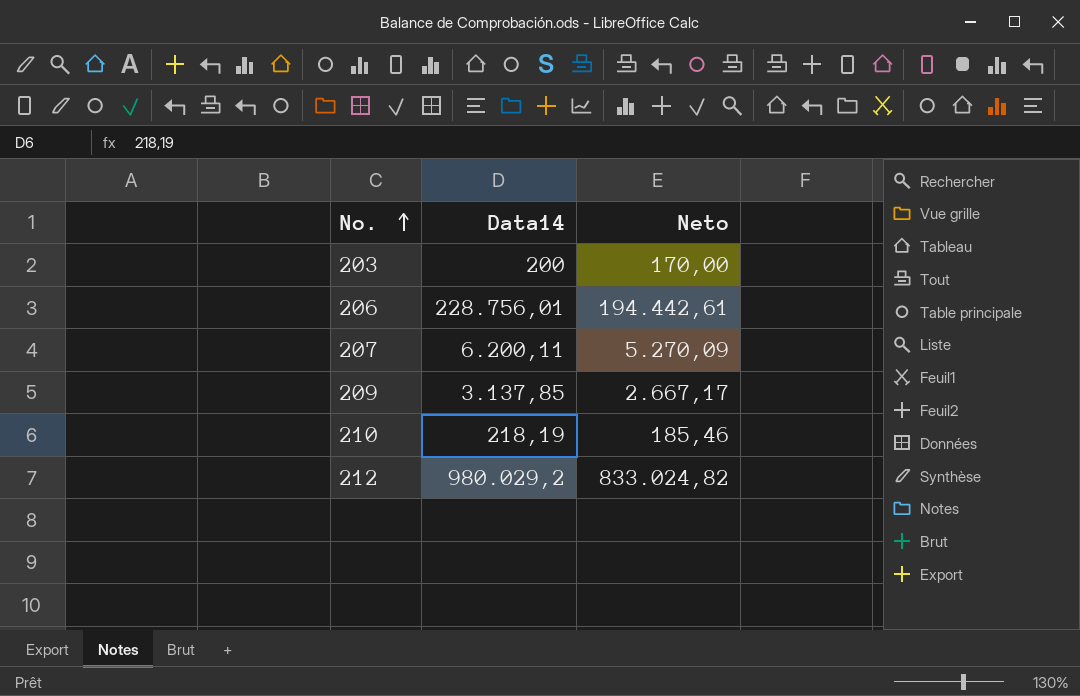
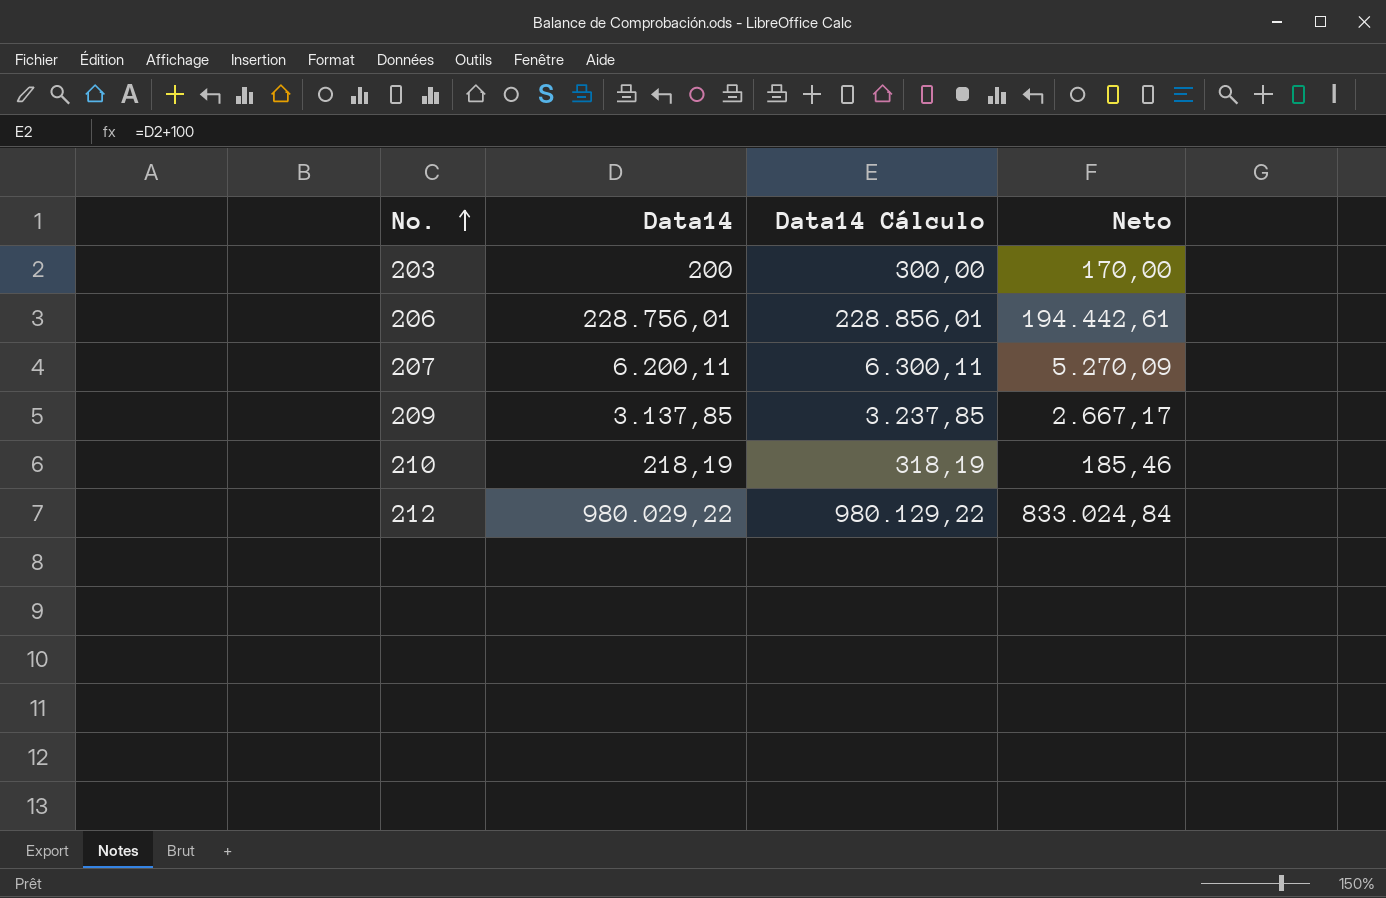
column Data14 Cálculo | formula: none -> [Data14] + 100
212 | Data14: 980.029,2 -> 980.029,22
212 | Neto: 833.024,82 -> 833.024,84

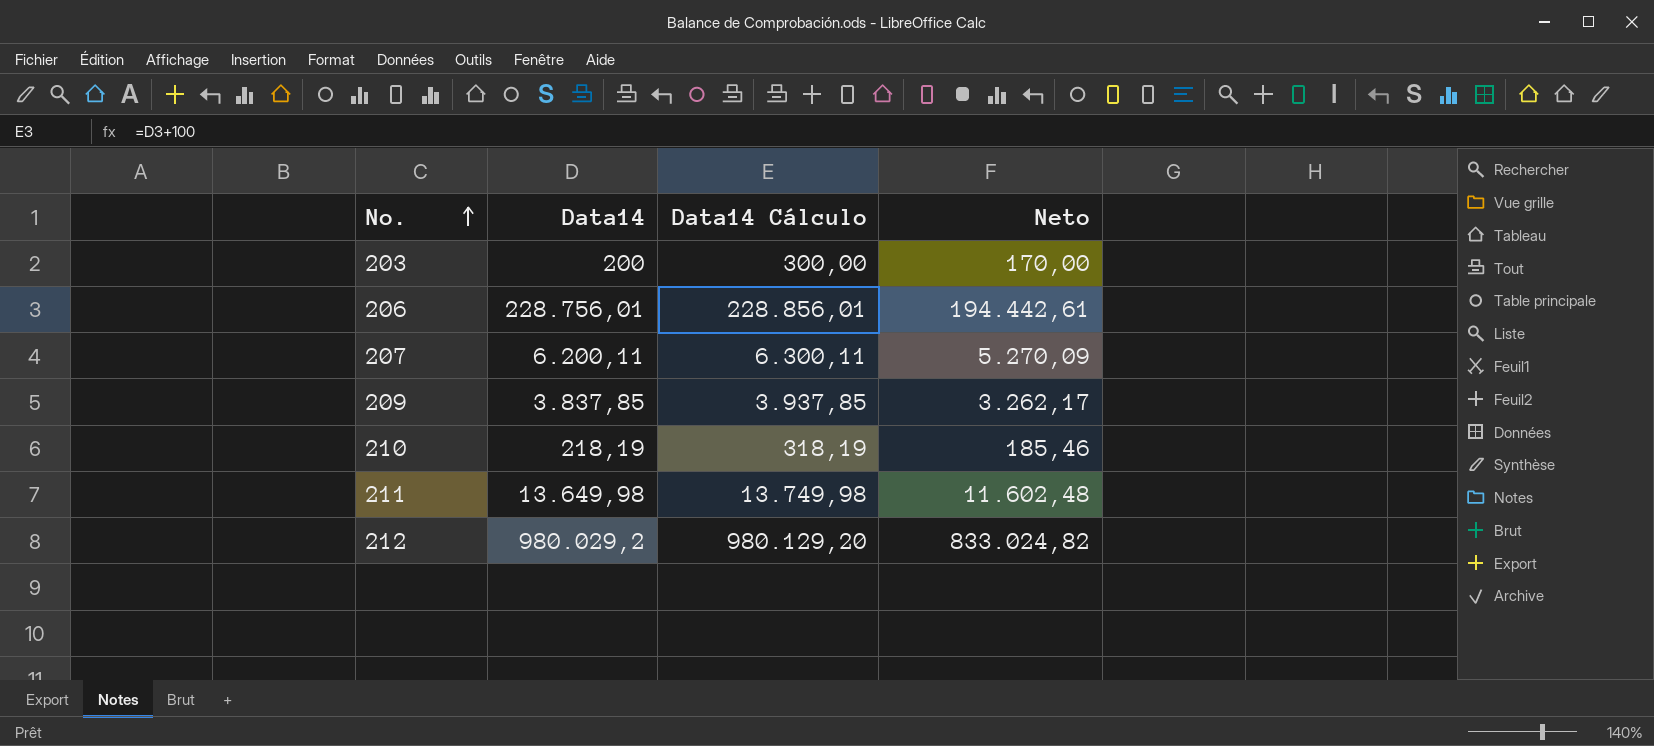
209 | Data14: 3.137,85 -> 3.837,85
209 | Data14 Cálculo: 3.237,85 -> 3.937,85
209 | Neto: 2.667,17 -> 3.262,17
row 211: none -> 13.649,98 | 13.749,98 | 11.602,48
212 | Data14: 980.029,22 -> 980.029,2
212 | Data14 Cálculo: 980.129,22 -> 980.129,20
212 | Neto: 833.024,84 -> 833.024,82

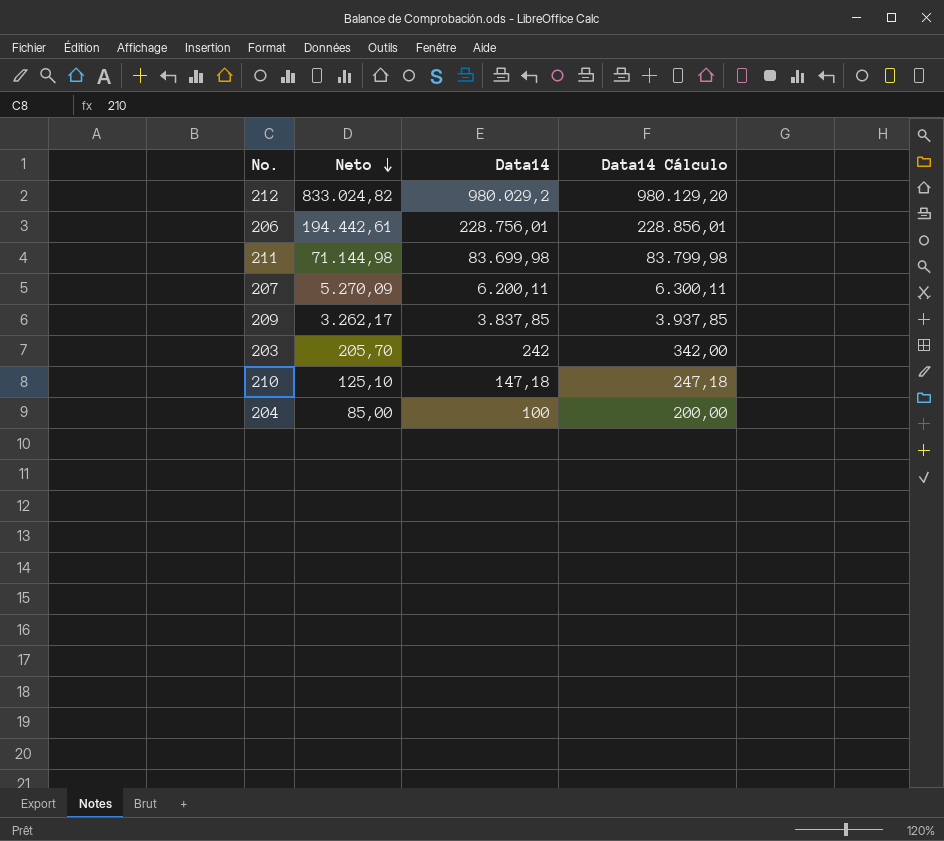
row order: No. ascending -> Neto descending
column Neto | position: 4 -> 2
211 | Neto: 11.602,48 -> 71.144,98
211 | Data14: 13.649,98 -> 83.699,98
211 | Data14 Cálculo: 13.749,98 -> 83.799,98
203 | Neto: 170,00 -> 205,70
203 | Data14: 200 -> 242
203 | Data14 Cálculo: 300,00 -> 342,00
210 | Neto: 185,46 -> 125,10
210 | Data14: 218,19 -> 147,18
210 | Data14 Cálculo: 318,19 -> 247,18
row 204: none -> 85,00 | 100 | 200,00

